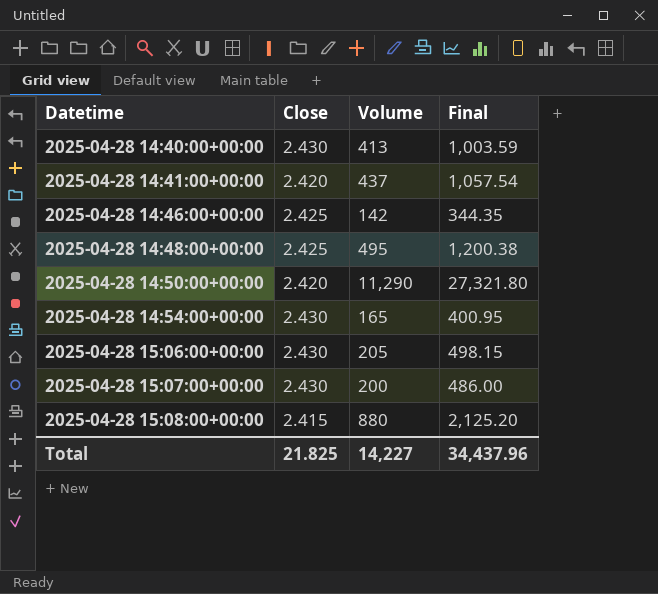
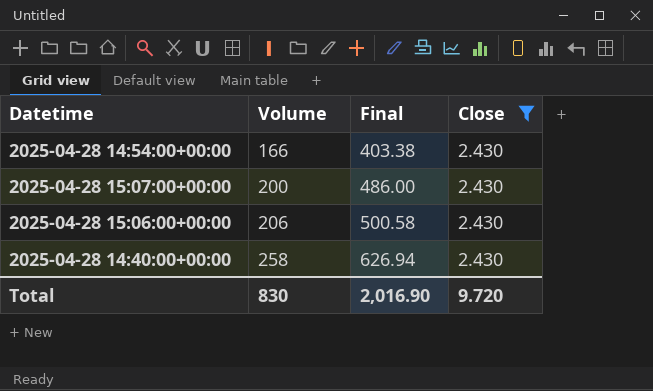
filter: none -> Close = 2.430
row order: Datetime ascending -> Volume ascending
column Close | position: 2 -> 4
2025-04-28 14:54:00+00:00 | Volume: 165 -> 166
2025-04-28 14:54:00+00:00 | Final: 400.95 -> 403.38
2025-04-28 15:06:00+00:00 | Volume: 205 -> 206
2025-04-28 15:06:00+00:00 | Final: 498.15 -> 500.58
2025-04-28 14:40:00+00:00 | Volume: 413 -> 258
2025-04-28 14:40:00+00:00 | Final: 1,003.59 -> 626.94
Total | Volume: 14,227 -> 830
Total | Final: 34,437.96 -> 2,016.90
Total | Close: 21.825 -> 9.720

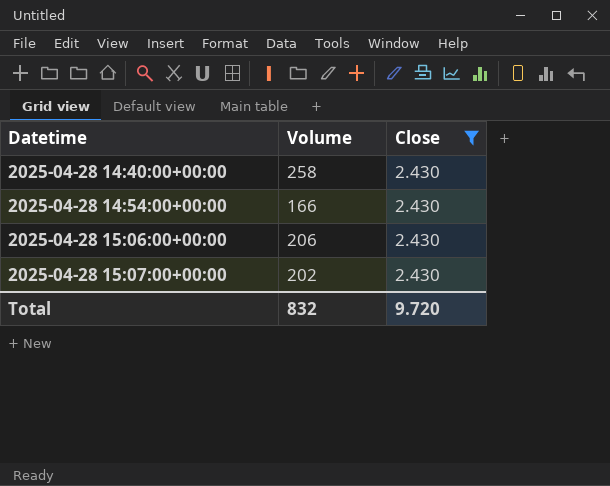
row order: Volume ascending -> Datetime ascending
column Final | formula: [Volume] * [Close] -> none
2025-04-28 15:07:00+00:00 | Volume: 200 -> 202
Total | Volume: 830 -> 832

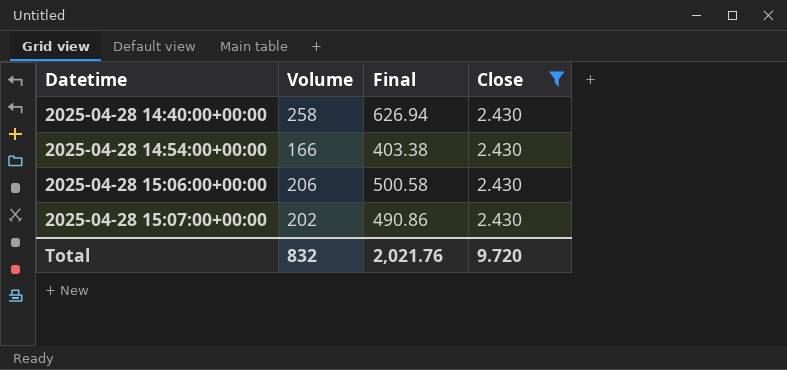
column Final | formula: none -> [Volume] * [Close]

